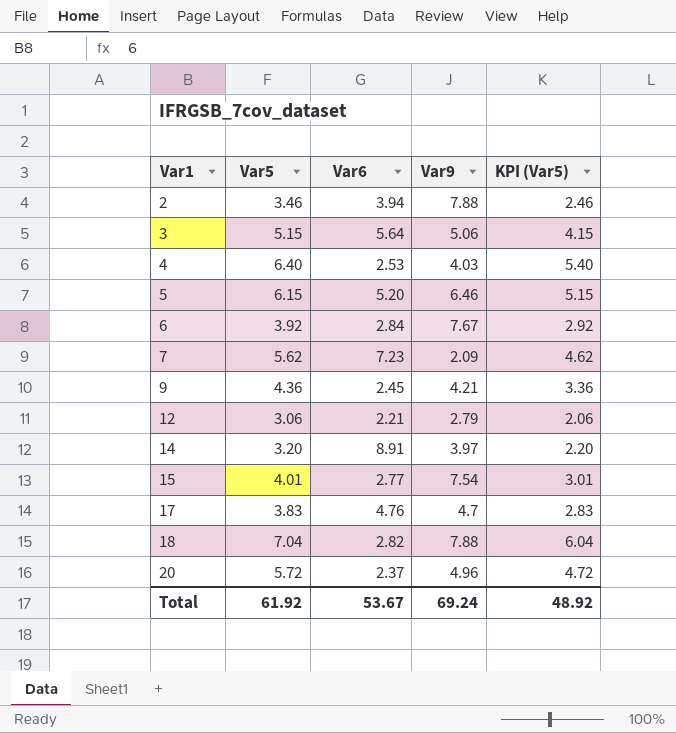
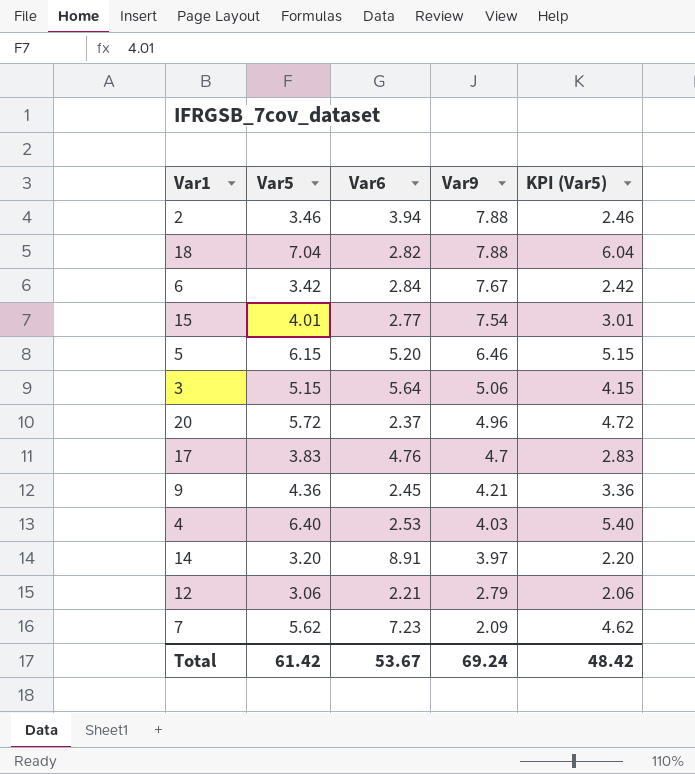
row order: Var1 ascending -> Var9 descending
6 | Var5: 3.92 -> 3.42
6 | KPI (Var5): 2.92 -> 2.42
Total | Var5: 61.92 -> 61.42
Total | KPI (Var5): 48.92 -> 48.42

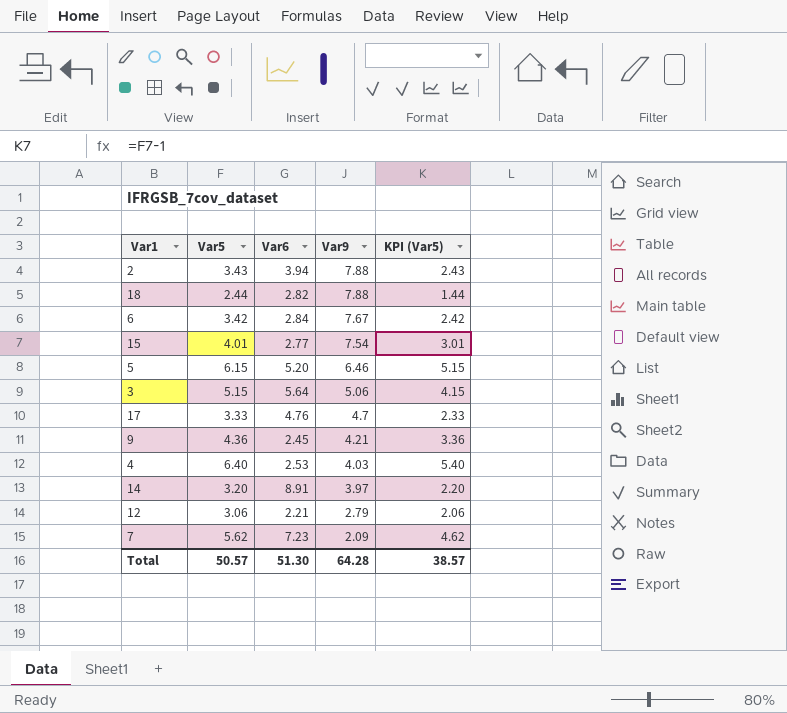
row 20: 5.72 | 2.37 | 4.96 | 4.72 -> none
2 | Var5: 3.46 -> 3.43
2 | KPI (Var5): 2.46 -> 2.43
18 | Var5: 7.04 -> 2.44
18 | KPI (Var5): 6.04 -> 1.44
17 | Var5: 3.83 -> 3.33
17 | KPI (Var5): 2.83 -> 2.33
Total | Var5: 61.42 -> 50.57
Total | Var6: 53.67 -> 51.30
Total | Var9: 69.24 -> 64.28
Total | KPI (Var5): 48.42 -> 38.57

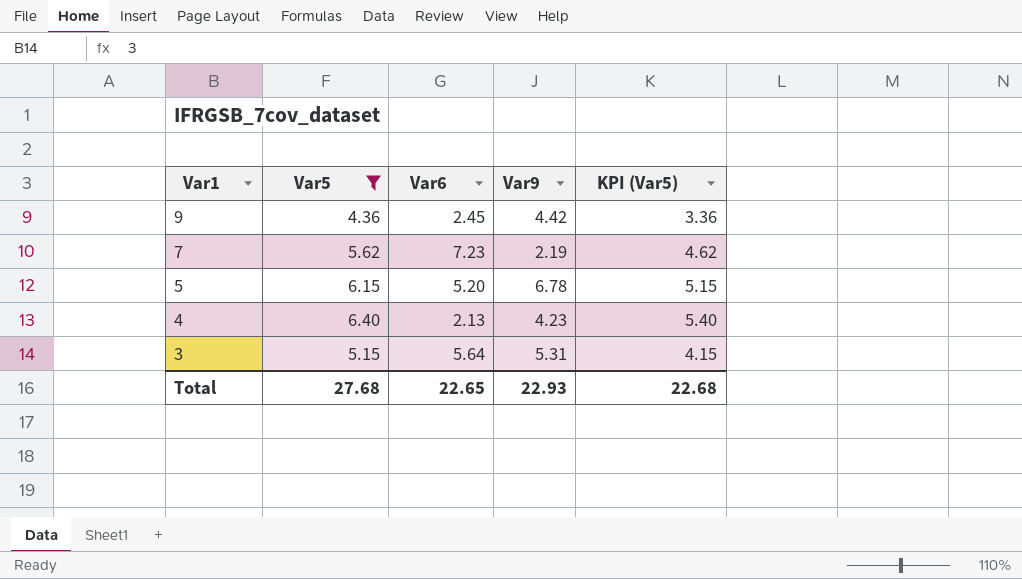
filter: none -> Var5 >= 4.36
row order: Var9 descending -> Var1 descending
9 | Var9: 4.21 -> 4.42
7 | Var9: 2.09 -> 2.19
5 | Var9: 6.46 -> 6.78
4 | Var6: 2.53 -> 2.13
4 | Var9: 4.03 -> 4.23
3 | Var9: 5.06 -> 5.31
Total | Var5: 50.57 -> 27.68
Total | Var6: 51.30 -> 22.65
Total | Var9: 64.28 -> 22.93
Total | KPI (Var5): 38.57 -> 22.68

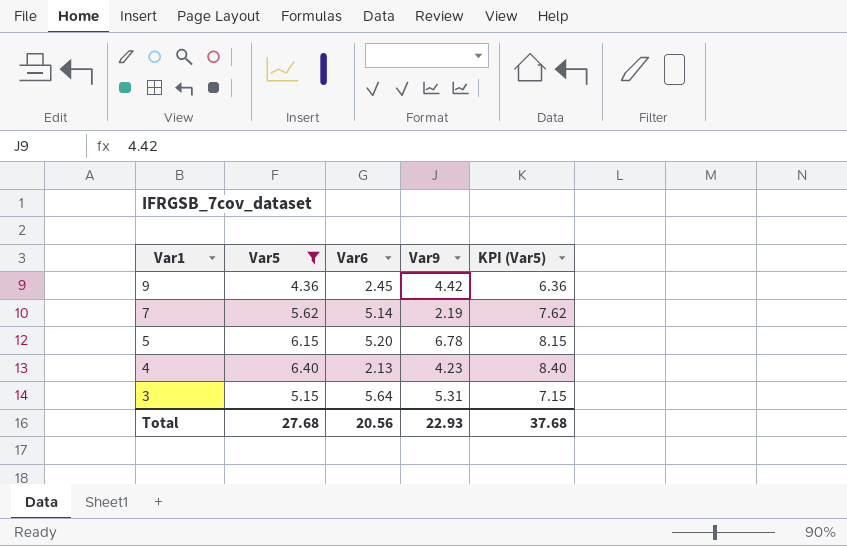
column KPI (Var5) | formula: [Var5] - 1 -> [Var5] + 2
7 | Var6: 7.23 -> 5.14
Total | Var6: 22.65 -> 20.56
Total | KPI (Var5): 22.68 -> 37.68

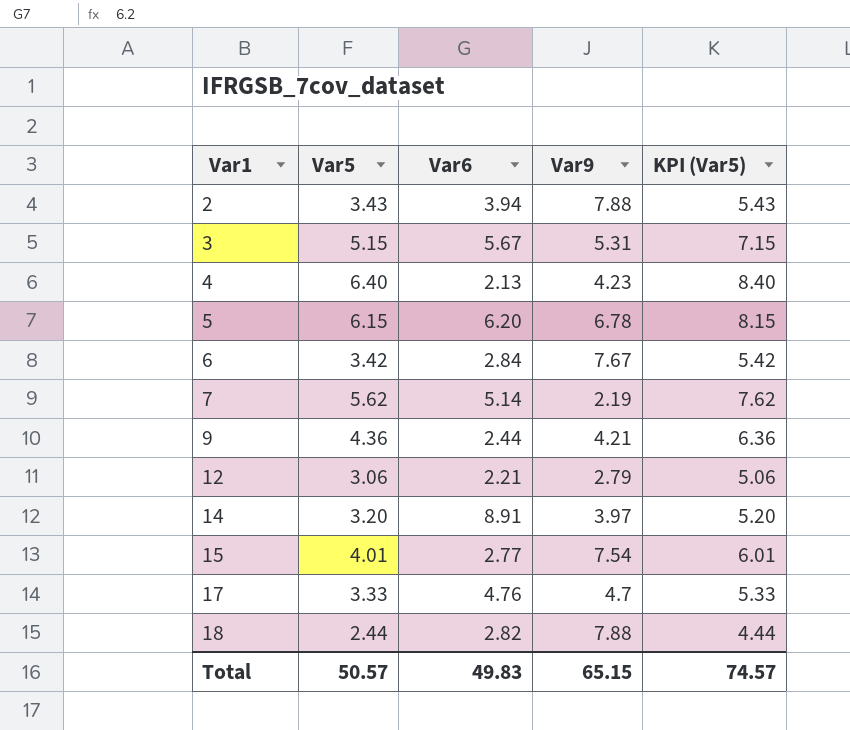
filter: Var5 >= 4.36 -> none
row order: Var1 descending -> Var1 ascending
3 | Var6: 5.64 -> 5.67
5 | Var6: 5.20 -> 6.20
9 | Var6: 2.45 -> 2.44
9 | Var9: 4.42 -> 4.21
Total | Var5: 27.68 -> 50.57
Total | Var6: 20.56 -> 49.83
Total | Var9: 22.93 -> 65.15
Total | KPI (Var5): 37.68 -> 74.57

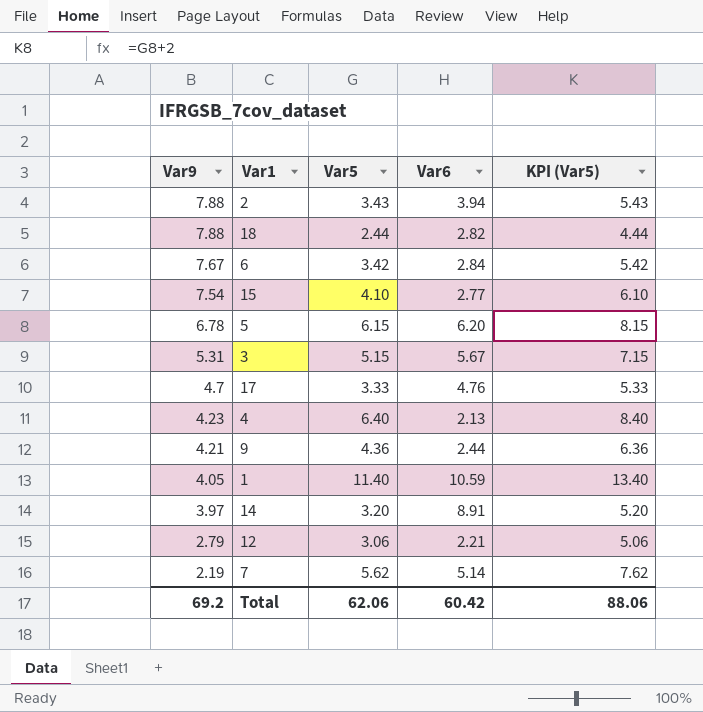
row order: Var1 ascending -> Var9 descending
column Var9 | position: 4 -> 1
15 | Var5: 4.01 -> 4.10
15 | KPI (Var5): 6.01 -> 6.10
row 1: none -> 4.05 | 11.40 | 10.59 | 13.40
Total | Var9: 65.15 -> 69.2
Total | Var5: 50.57 -> 62.06
Total | Var6: 49.83 -> 60.42
Total | KPI (Var5): 74.57 -> 88.06

